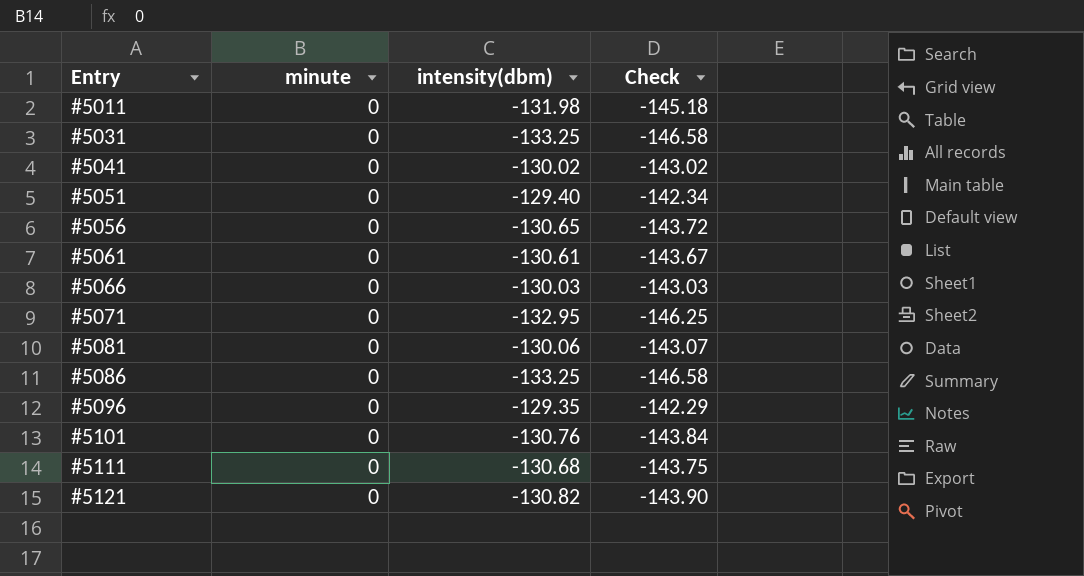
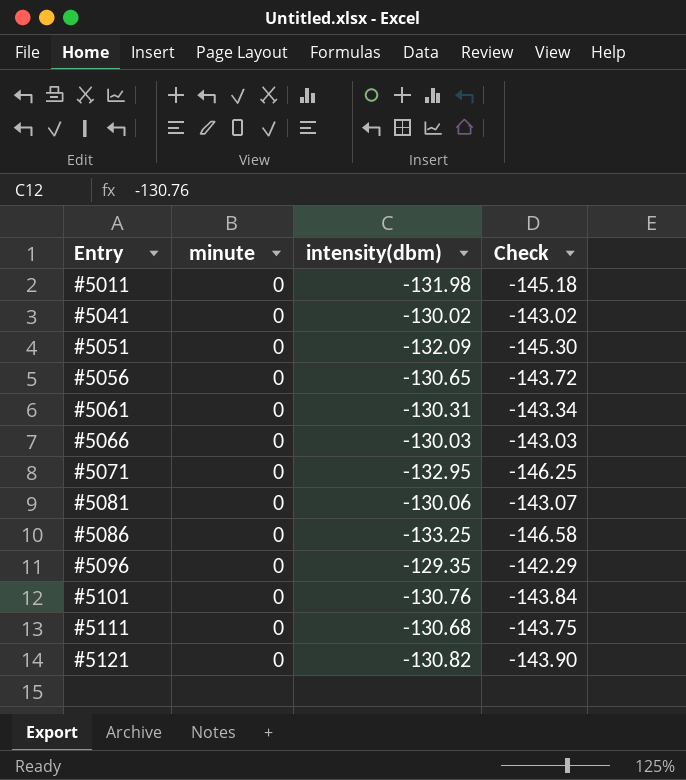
row #5031: 0 | -133.25 | -146.58 -> none
#5051 | intensity(dbm): -129.40 -> -132.09
#5051 | Check: -142.34 -> -145.30
#5061 | intensity(dbm): -130.61 -> -130.31
#5061 | Check: -143.67 -> -143.34

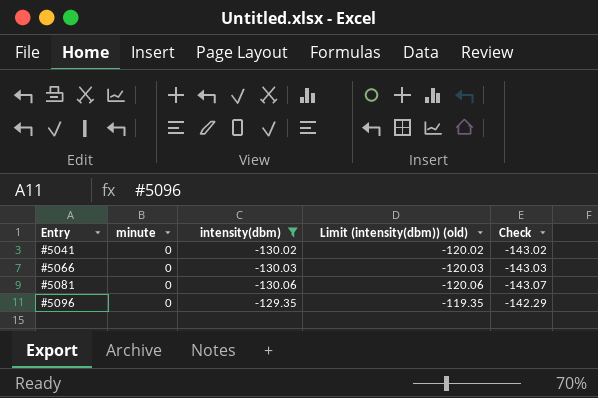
filter: none -> intensity(dbm) >= -130.06
column Limit (intensity(dbm)) (old) | formula: none -> [intensity(dbm)] + 10

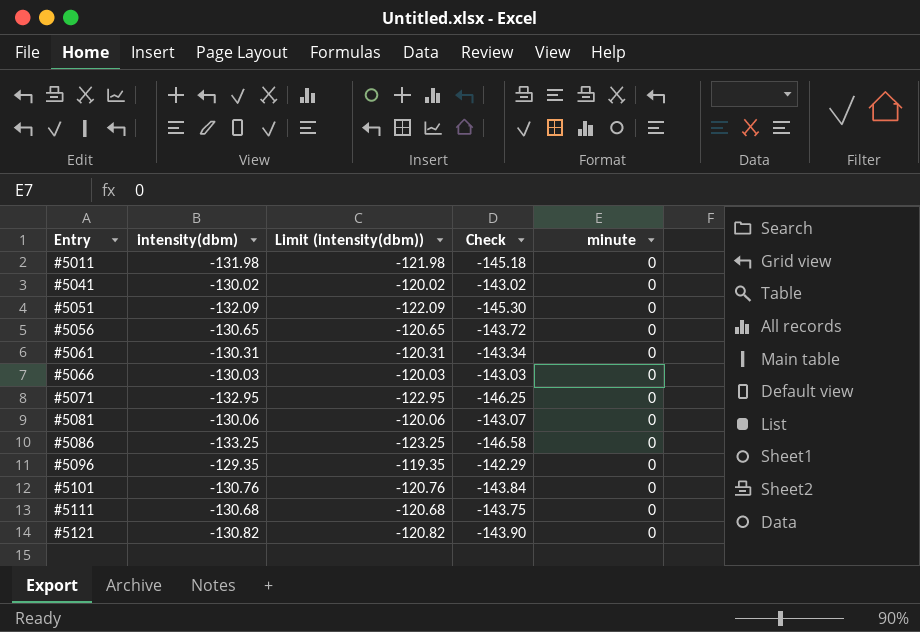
filter: intensity(dbm) >= -130.06 -> none
column name: Limit (intensity(dbm)) (old) -> Limit (intensity(dbm))
column minute | position: 2 -> 5

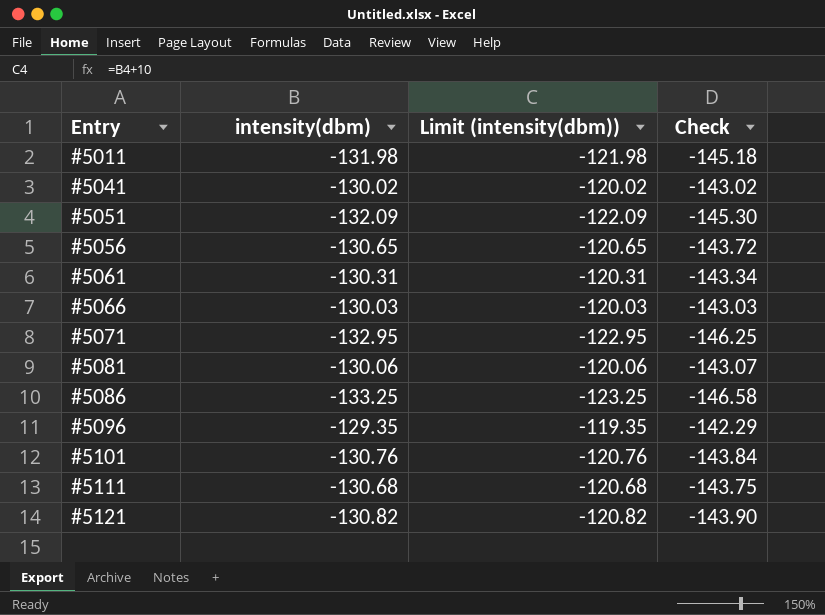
column minute | position: 5 -> none

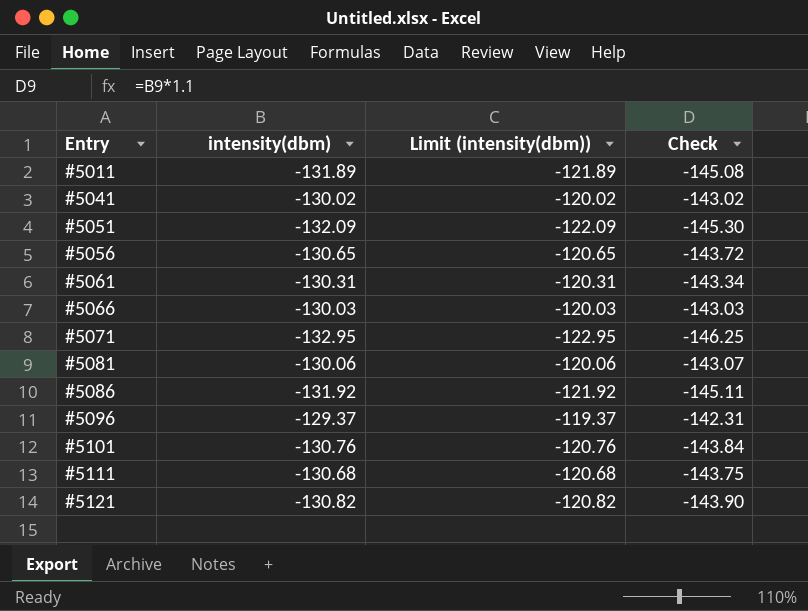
#5011 | intensity(dbm): -131.98 -> -131.89
#5011 | Limit (intensity(dbm)): -121.98 -> -121.89
#5011 | Check: -145.18 -> -145.08
#5086 | intensity(dbm): -133.25 -> -131.92
#5086 | Limit (intensity(dbm)): -123.25 -> -121.92
#5086 | Check: -146.58 -> -145.11
#5096 | intensity(dbm): -129.35 -> -129.37
#5096 | Limit (intensity(dbm)): -119.35 -> -119.37
#5096 | Check: -142.29 -> -142.31

